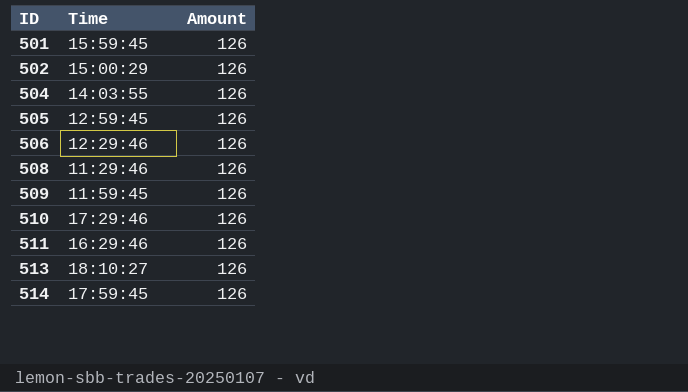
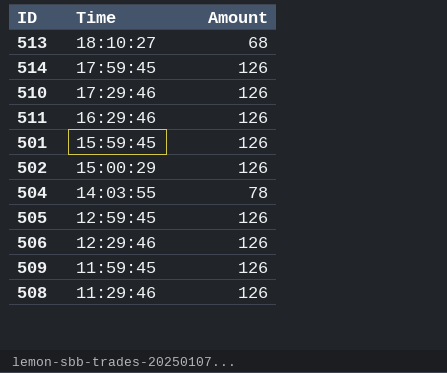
row order: ID ascending -> Time descending
513 | Amount: 126 -> 68
504 | Amount: 126 -> 78

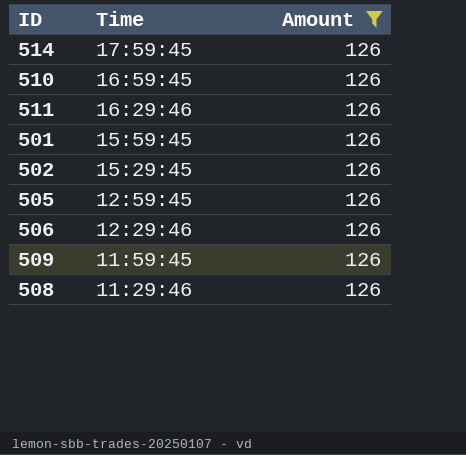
filter: none -> Amount = 126
510 | Time: 17:29:46 -> 16:59:45
502 | Time: 15:00:29 -> 15:29:45

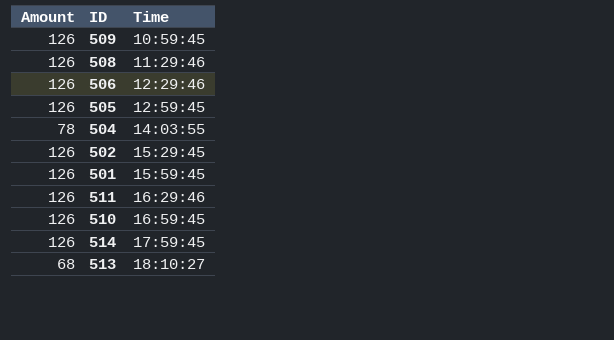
filter: Amount = 126 -> none
row order: Time descending -> Time ascending
column Amount | position: 3 -> 1
509 | Time: 11:59:45 -> 10:59:45

